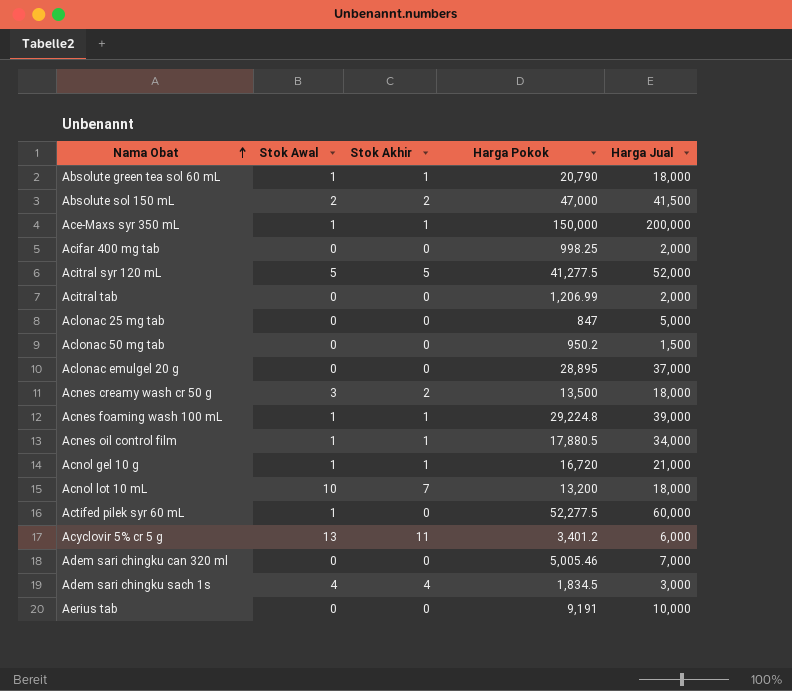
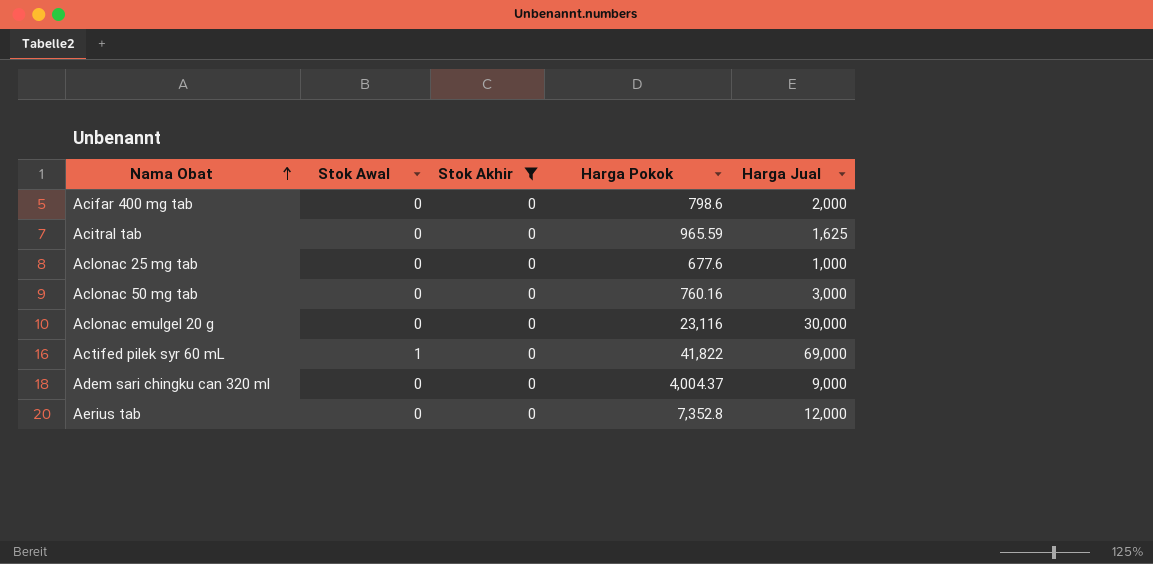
filter: none -> Stok Akhir = 0
Acifar 400 mg tab | Harga Pokok: 998.25 -> 798.6
Acitral tab | Harga Pokok: 1,206.99 -> 965.59
Acitral tab | Harga Jual: 2,000 -> 1,625
Aclonac 25 mg tab | Harga Pokok: 847 -> 677.6
Aclonac 25 mg tab | Harga Jual: 5,000 -> 1,000
Aclonac 50 mg tab | Harga Pokok: 950.2 -> 760.16
Aclonac 50 mg tab | Harga Jual: 1,500 -> 3,000
Aclonac emulgel 20 g | Harga Pokok: 28,895 -> 23,116
Aclonac emulgel 20 g | Harga Jual: 37,000 -> 30,000
Actifed pilek syr 60 mL | Harga Pokok: 52,277.5 -> 41,822
Actifed pilek syr 60 mL | Harga Jual: 60,000 -> 69,000
Adem sari chingku can 320 ml | Harga Pokok: 5,005.46 -> 4,004.37
Adem sari chingku can 320 ml | Harga Jual: 7,000 -> 9,000
Aerius tab | Harga Pokok: 9,191 -> 7,352.8
Aerius tab | Harga Jual: 10,000 -> 12,000

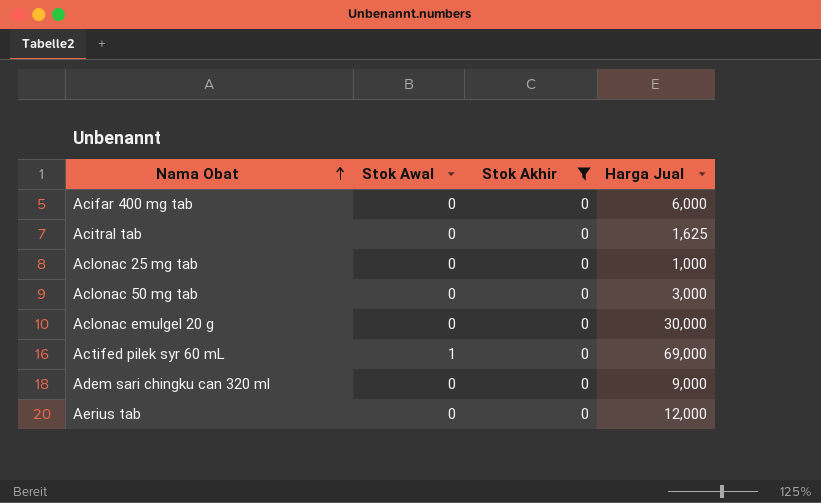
column Harga Pokok | position: 4 -> none
Acifar 400 mg tab | Harga Jual: 2,000 -> 6,000

